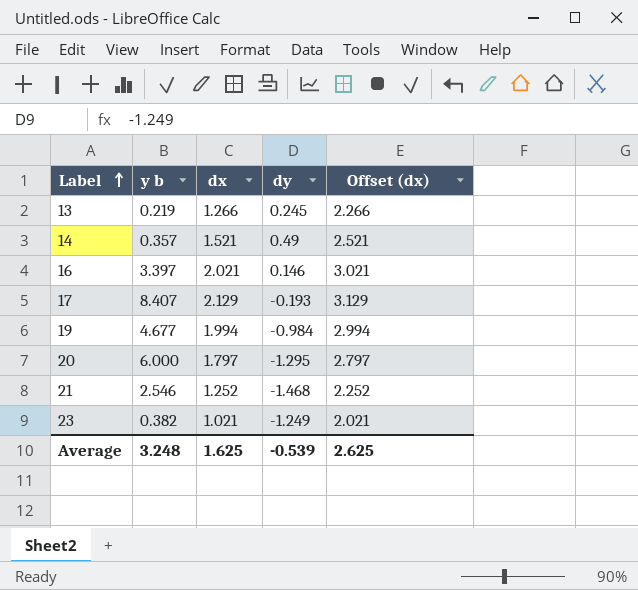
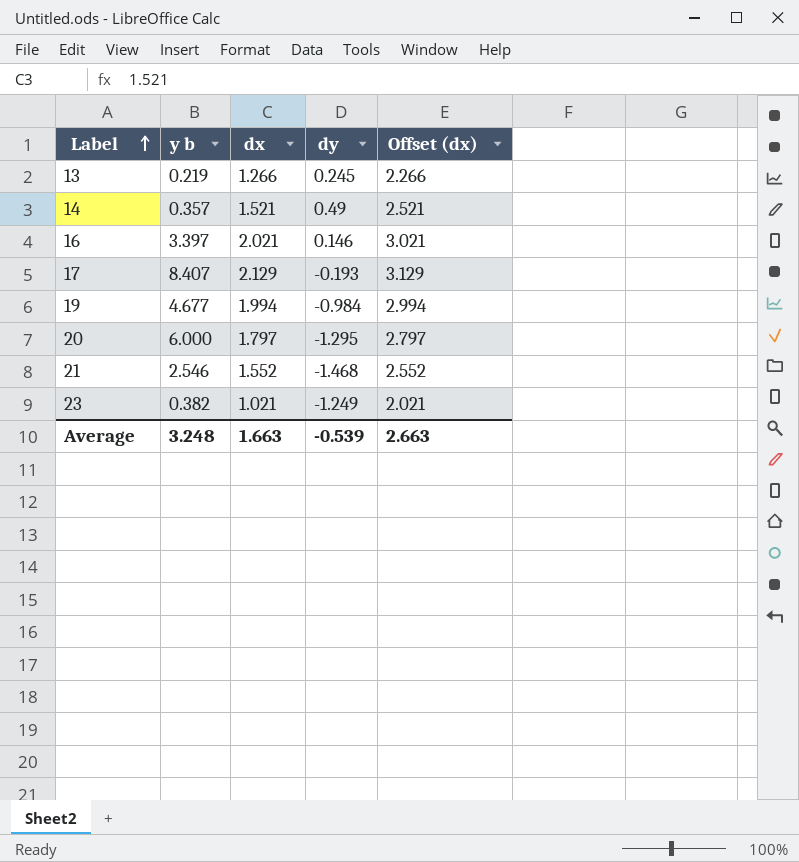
21 | dx: 1.252 -> 1.552
21 | Offset (dx): 2.252 -> 2.552
Average | dx: 1.625 -> 1.663
Average | Offset (dx): 2.625 -> 2.663

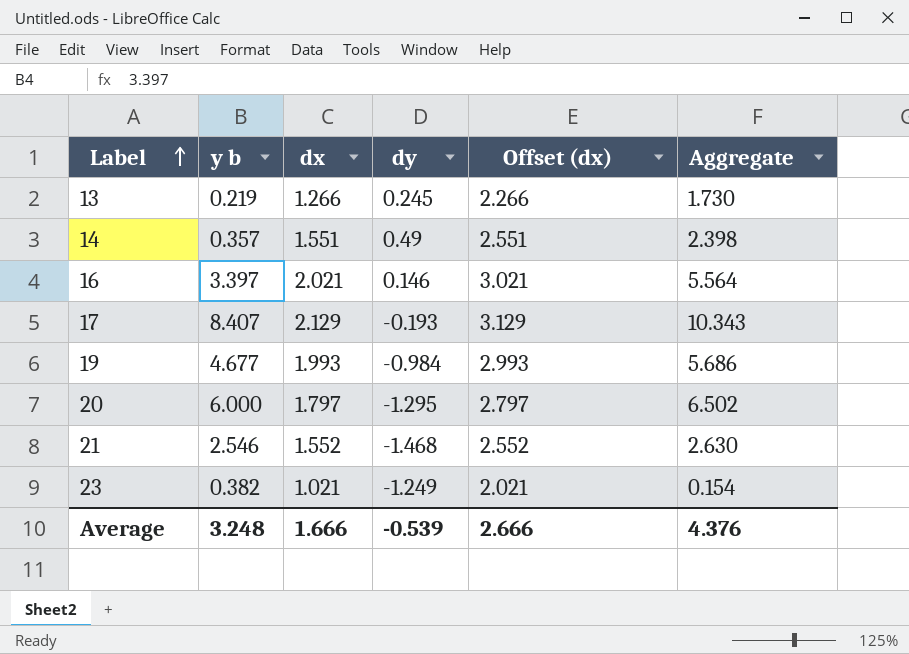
column Aggregate | formula: none -> [y b] + [dx] + [dy]
14 | dx: 1.521 -> 1.551
14 | Offset (dx): 2.521 -> 2.551
19 | dx: 1.994 -> 1.993
19 | Offset (dx): 2.994 -> 2.993
Average | dx: 1.663 -> 1.666
Average | Offset (dx): 2.663 -> 2.666

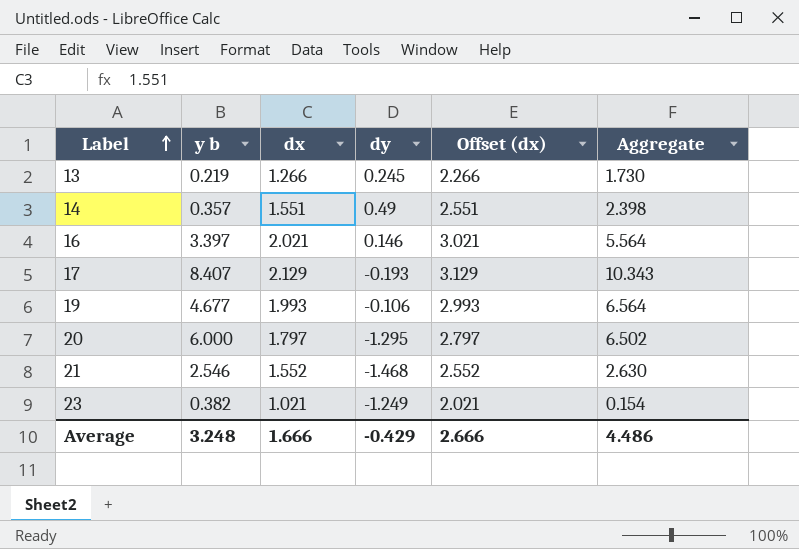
19 | dy: -0.984 -> -0.106
19 | Aggregate: 5.686 -> 6.564
Average | dy: -0.539 -> -0.429
Average | Aggregate: 4.376 -> 4.486

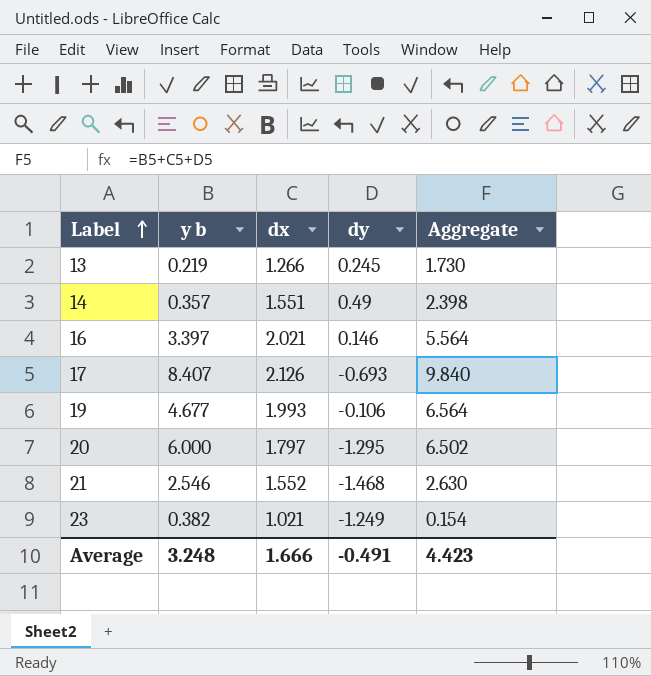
column Offset (dx) | formula: [dx] + 1 -> none
17 | dx: 2.129 -> 2.126
17 | dy: -0.193 -> -0.693
17 | Aggregate: 10.343 -> 9.840
Average | dy: -0.429 -> -0.491
Average | Aggregate: 4.486 -> 4.423

